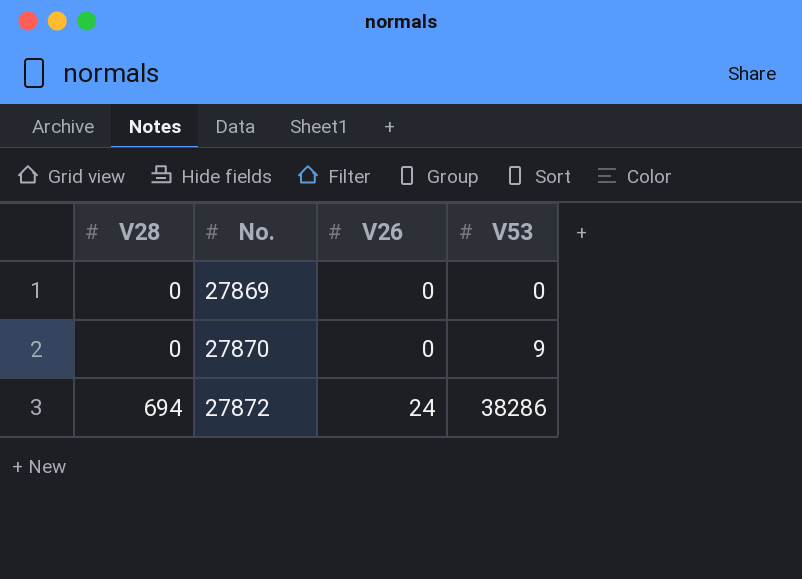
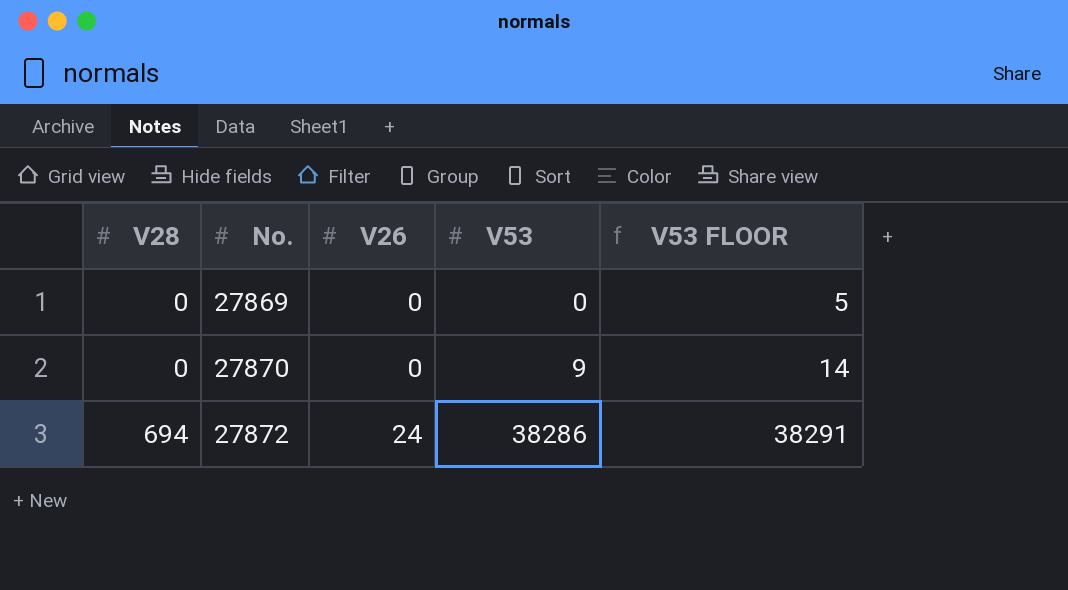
column V53 FLOOR | formula: none -> [V53] + 5

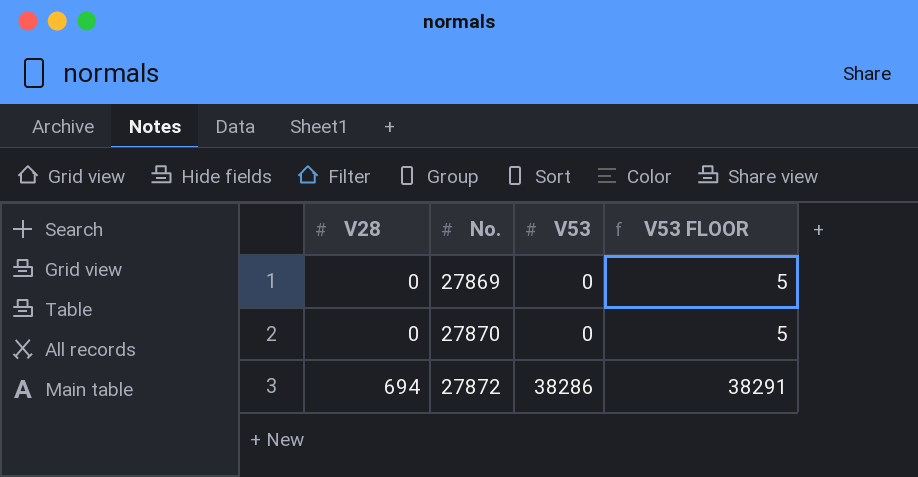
column V26 | position: 3 -> none
27870 | V53: 9 -> 0
27870 | V53 FLOOR: 14 -> 5

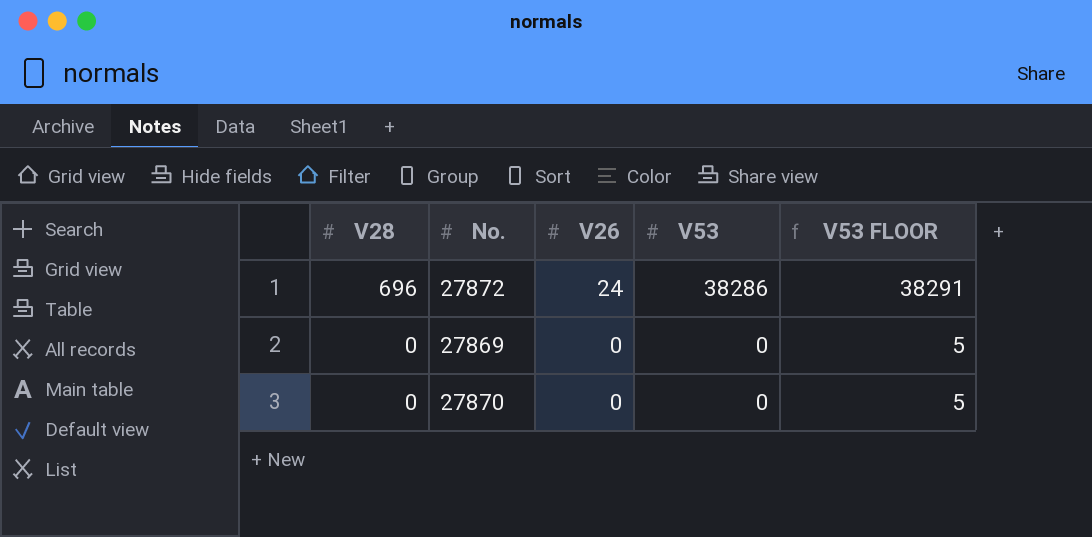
row order: V28 ascending -> V28 descending
column V26 | position: none -> 3
27872 | V28: 694 -> 696

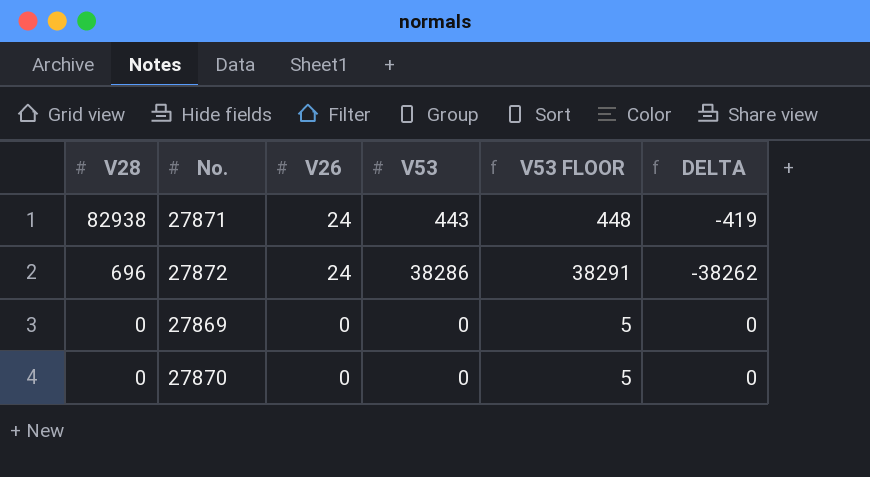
column DELTA | formula: none -> [V26] - [V53]
row 27871: none -> 82938 | 24 | 443 | 448 | -419

